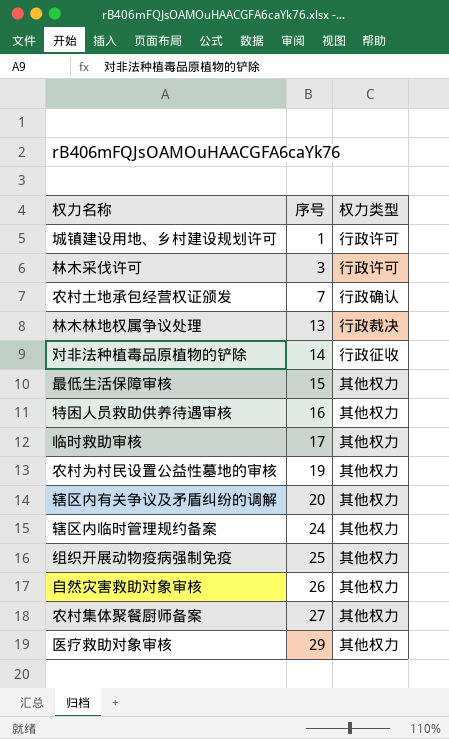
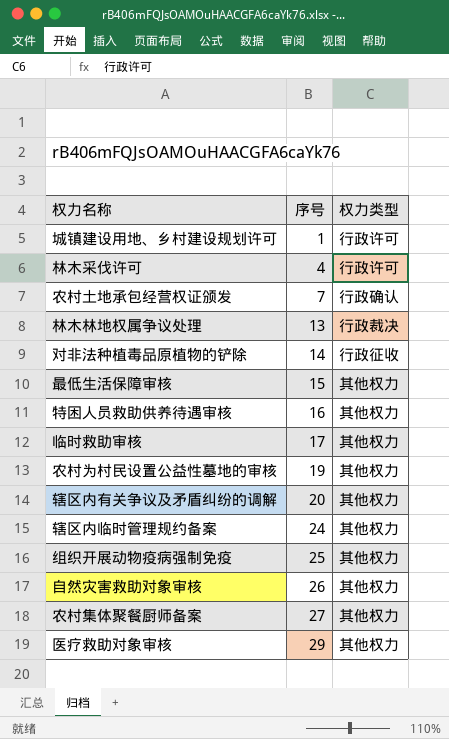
林木采伐许可 | 序号: 3 -> 4

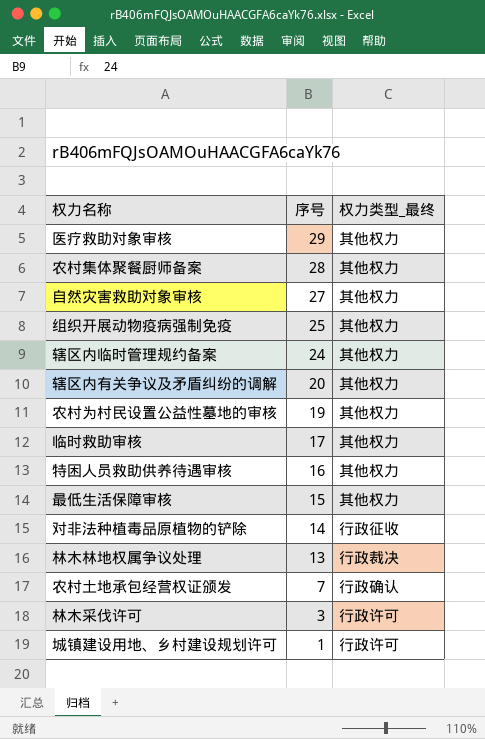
row order: 序号 ascending -> 序号 descending
column name: 权力类型 -> 权力类型_最终
农村集体聚餐厨师备案 | 序号: 27 -> 28
自然灾害救助对象审核 | 序号: 26 -> 27
林木采伐许可 | 序号: 4 -> 3

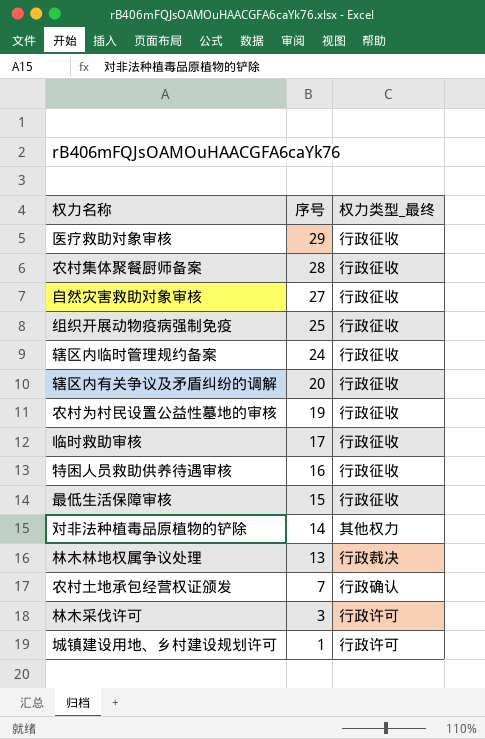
医疗救助对象审核 | 权力类型_最终: 其他权力 -> 行政征收
农村集体聚餐厨师备案 | 权力类型_最终: 其他权力 -> 行政征收
自然灾害救助对象审核 | 权力类型_最终: 其他权力 -> 行政征收
组织开展动物疫病强制免疫 | 权力类型_最终: 其他权力 -> 行政征收
辖区内临时管理规约备案 | 权力类型_最终: 其他权力 -> 行政征收
辖区内有关争议及矛盾纠纷的调解 | 权力类型_最终: 其他权力 -> 行政征收
农村为村民设置公益性墓地的审核 | 权力类型_最终: 其他权力 -> 行政征收
临时救助审核 | 权力类型_最终: 其他权力 -> 行政征收
特困人员救助供养待遇审核 | 权力类型_最终: 其他权力 -> 行政征收
最低生活保障审核 | 权力类型_最终: 其他权力 -> 行政征收
对非法种植毒品原植物的铲除 | 权力类型_最终: 行政征收 -> 其他权力

